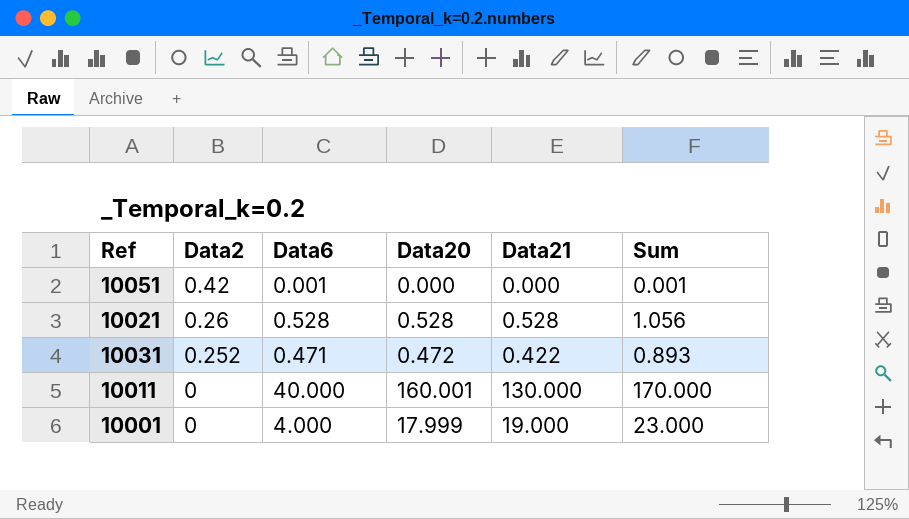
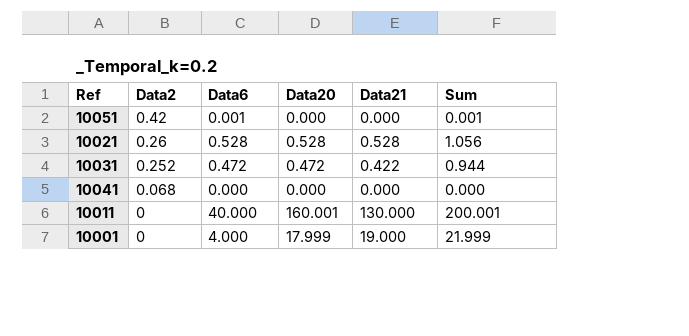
column Sum | formula: [Data6] + [Data21] -> [Data6] + [Data20]
10031 | Data6: 0.471 -> 0.472
row 10041: none -> 0.068 | 0.000 | 0.000 | 0.000 | 0.000

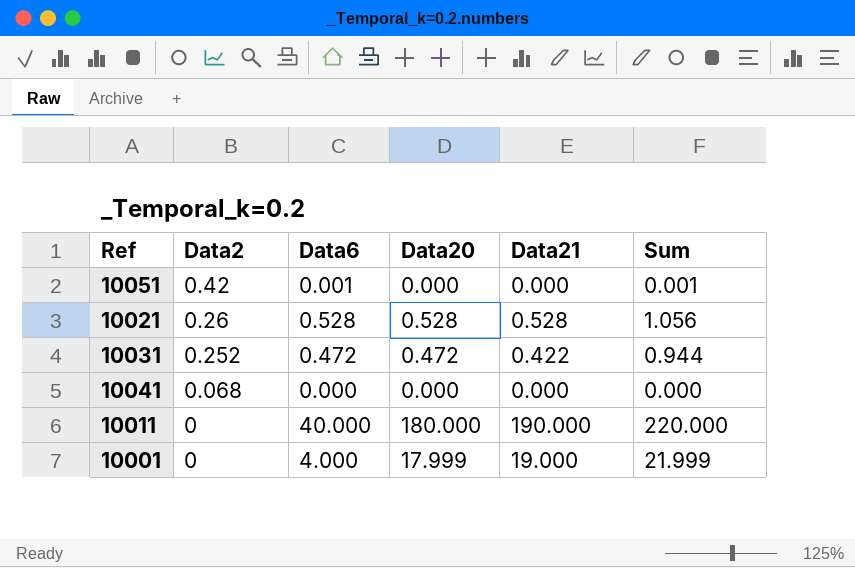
10011 | Data20: 160.001 -> 180.000
10011 | Data21: 130.000 -> 190.000
10011 | Sum: 200.001 -> 220.000

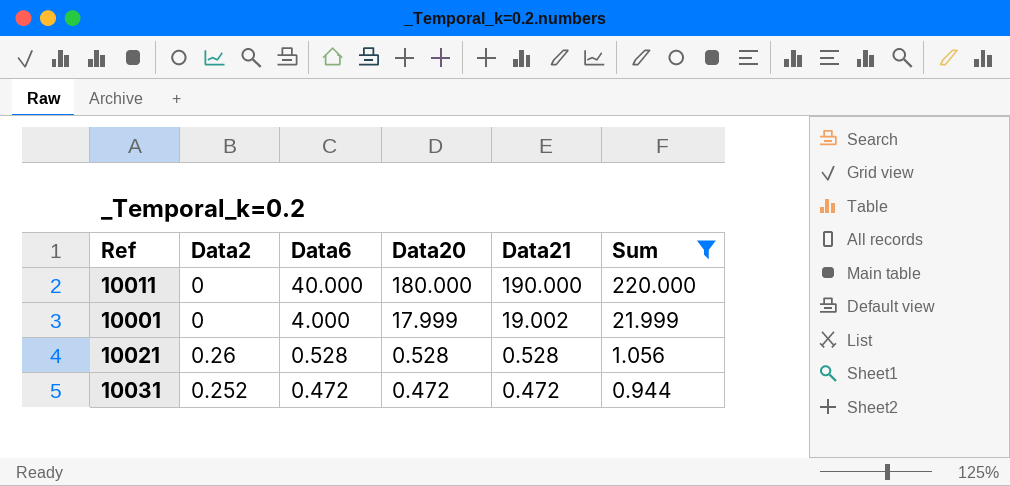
filter: none -> Sum >= 0.944
row order: Data2 descending -> Data6 descending
10001 | Data21: 19.000 -> 19.002
10031 | Data21: 0.422 -> 0.472

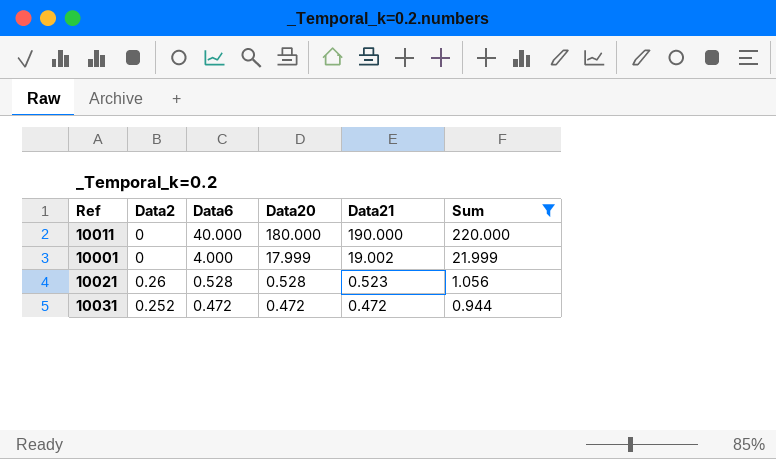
10021 | Data21: 0.528 -> 0.523

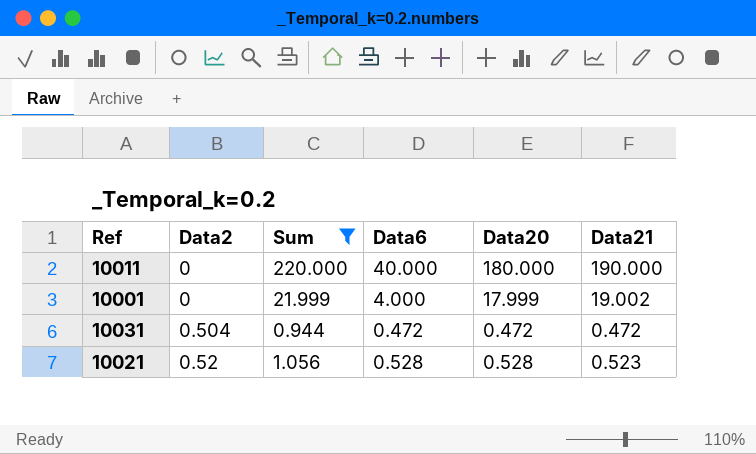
row order: Data6 descending -> Data2 ascending
column Sum | position: 6 -> 3
10031 | Data2: 0.252 -> 0.504
10021 | Data2: 0.26 -> 0.52

